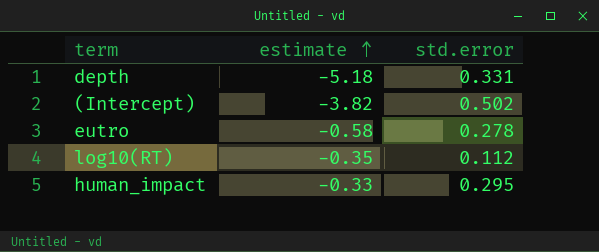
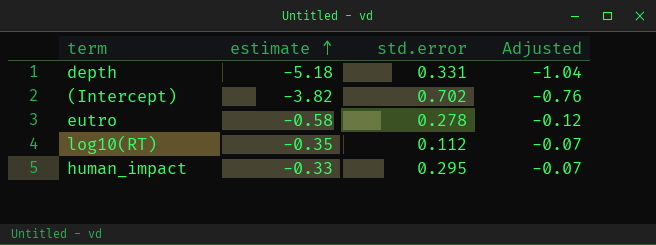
column Adjusted | formula: none -> [estimate] * 0.2
(Intercept) | std.error: 0.502 -> 0.702

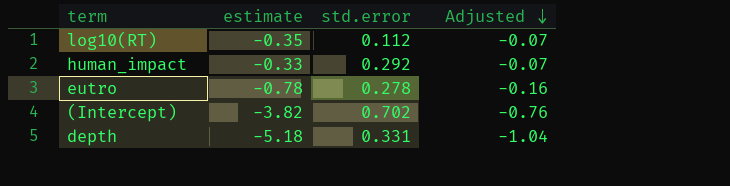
row order: estimate ascending -> Adjusted descending
human_impact | std.error: 0.295 -> 0.292
eutro | estimate: -0.58 -> -0.78
eutro | Adjusted: -0.12 -> -0.16

